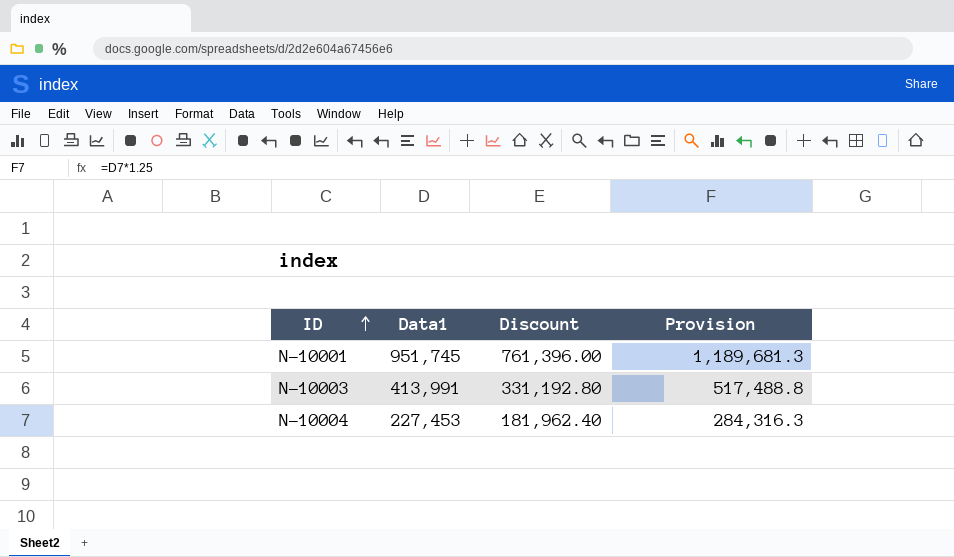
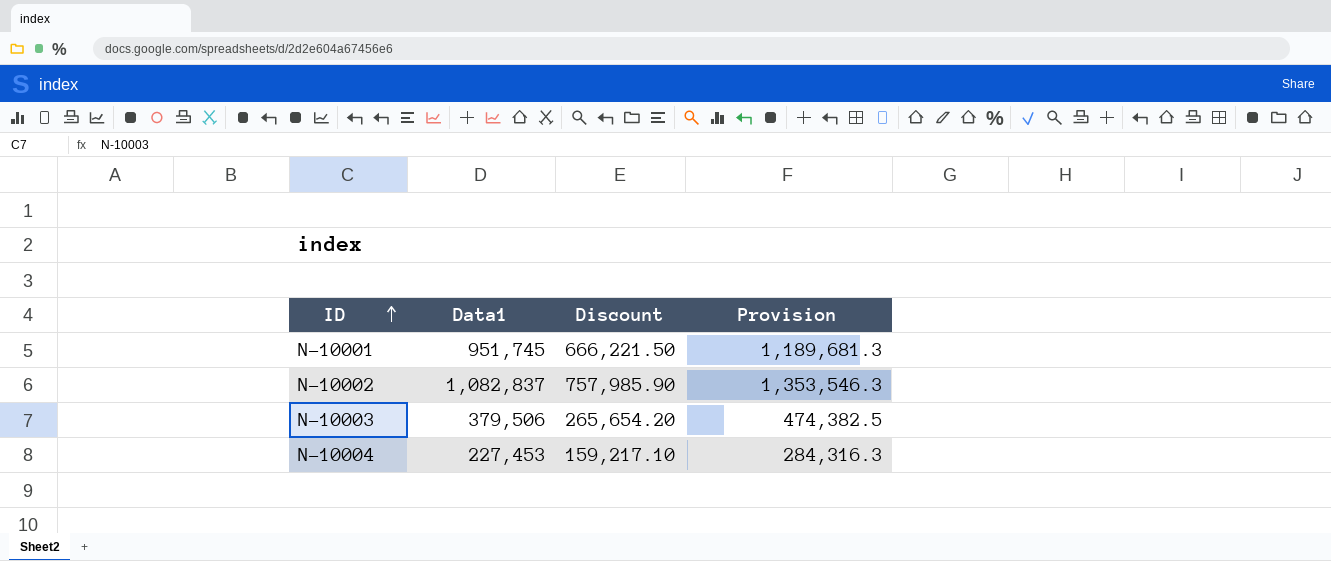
column Discount | formula: [Data1] * 0.8 -> [Data1] * 0.7
row N-10002: none -> 1,082,837 | 757,985.90 | 1,353,546.3
N-10003 | Data1: 413,991 -> 379,506
N-10003 | Provision: 517,488.8 -> 474,382.5

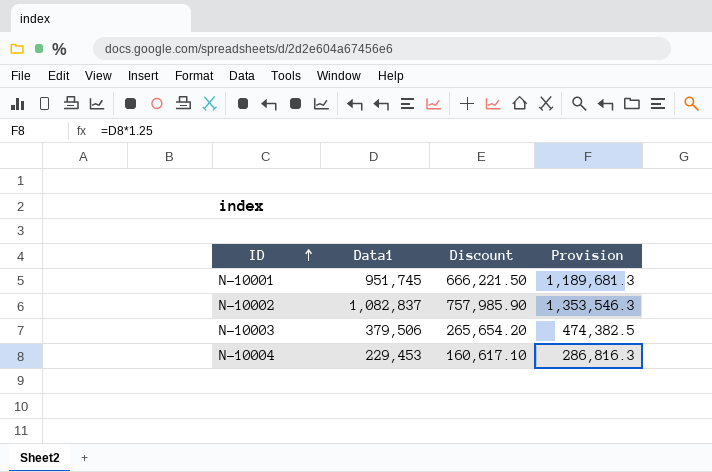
N-10004 | Data1: 227,453 -> 229,453
N-10004 | Discount: 159,217.10 -> 160,617.10
N-10004 | Provision: 284,316.3 -> 286,816.3

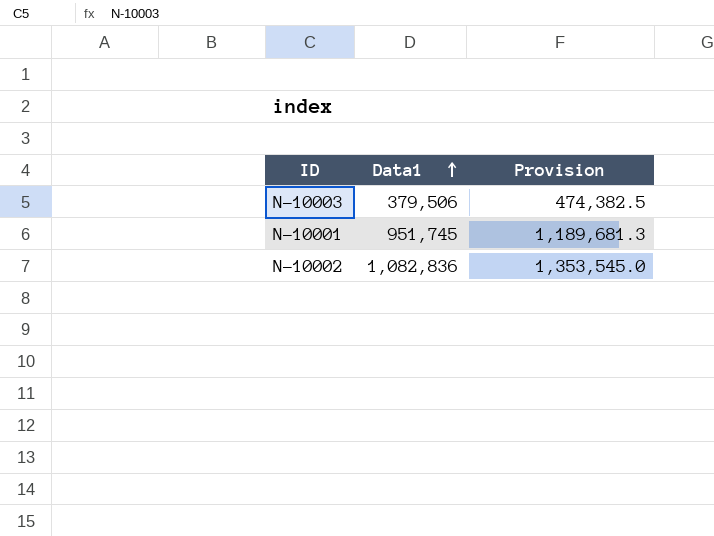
row order: ID ascending -> Data1 ascending
column Discount | formula: [Data1] * 0.7 -> none
row N-10004: 229,453 | 160,617.10 | 286,816.3 -> none
N-10002 | Data1: 1,082,837 -> 1,082,836
N-10002 | Provision: 1,353,546.3 -> 1,353,545.0

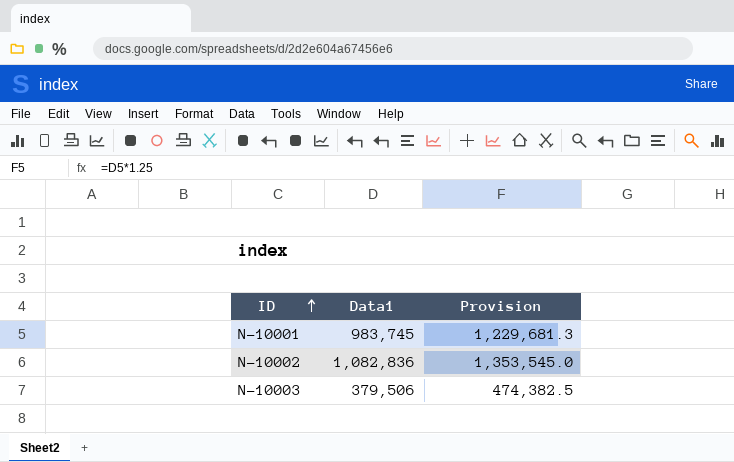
row order: Data1 ascending -> ID ascending
N-10001 | Data1: 951,745 -> 983,745
N-10001 | Provision: 1,189,681.3 -> 1,229,681.3

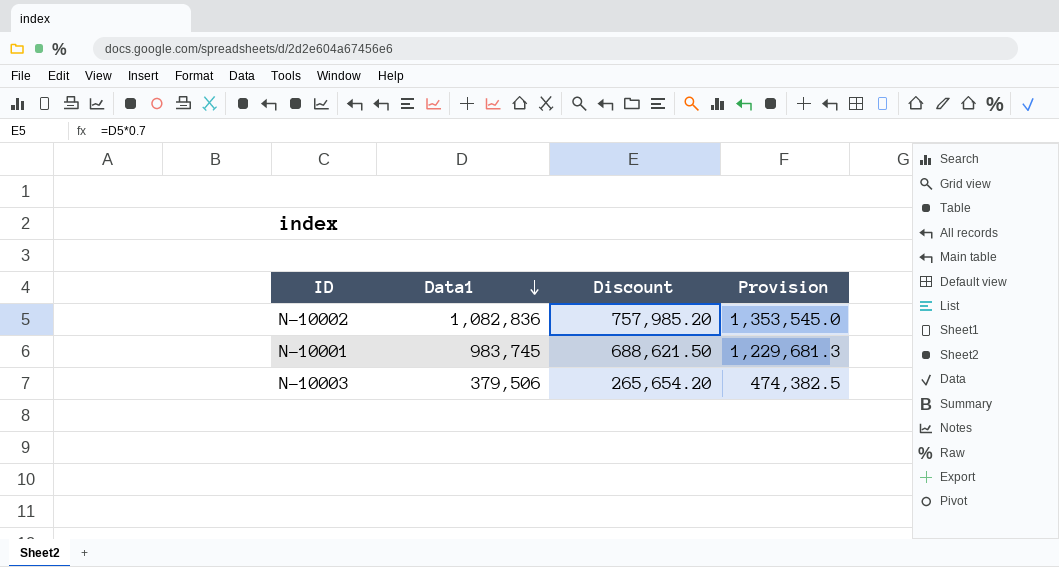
row order: ID ascending -> Data1 descending
column Discount | formula: none -> [Data1] * 0.7

